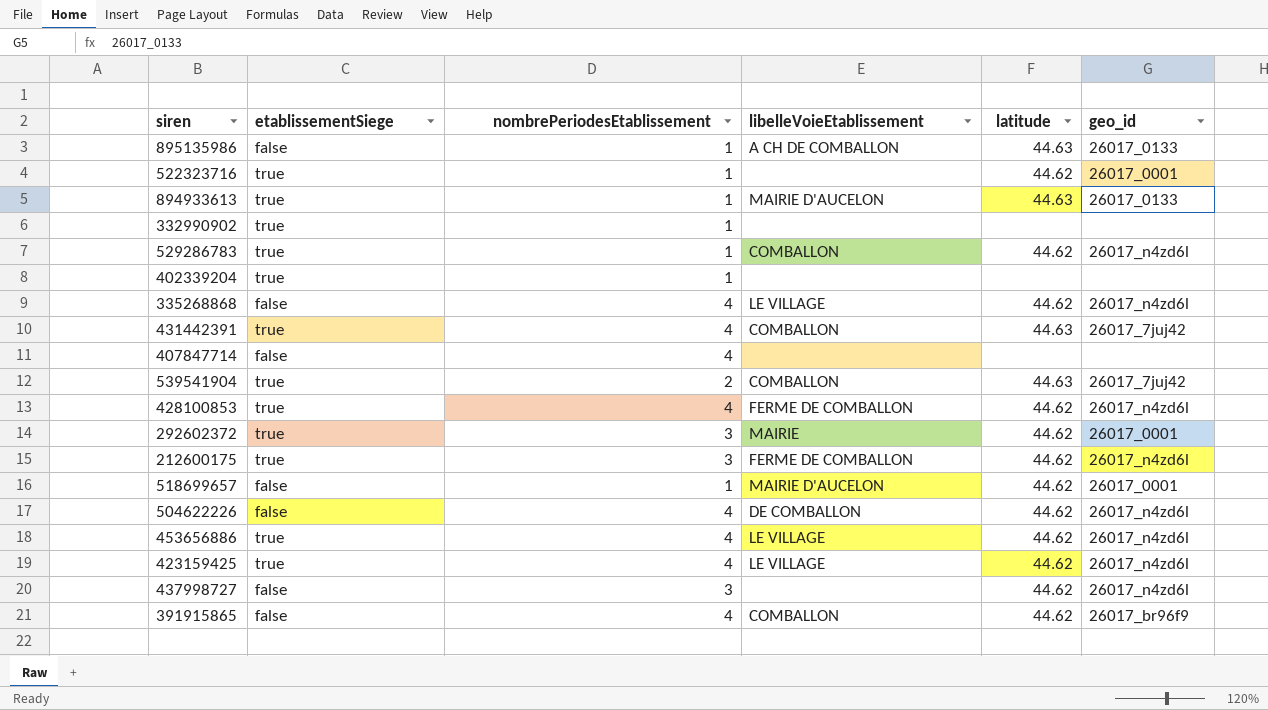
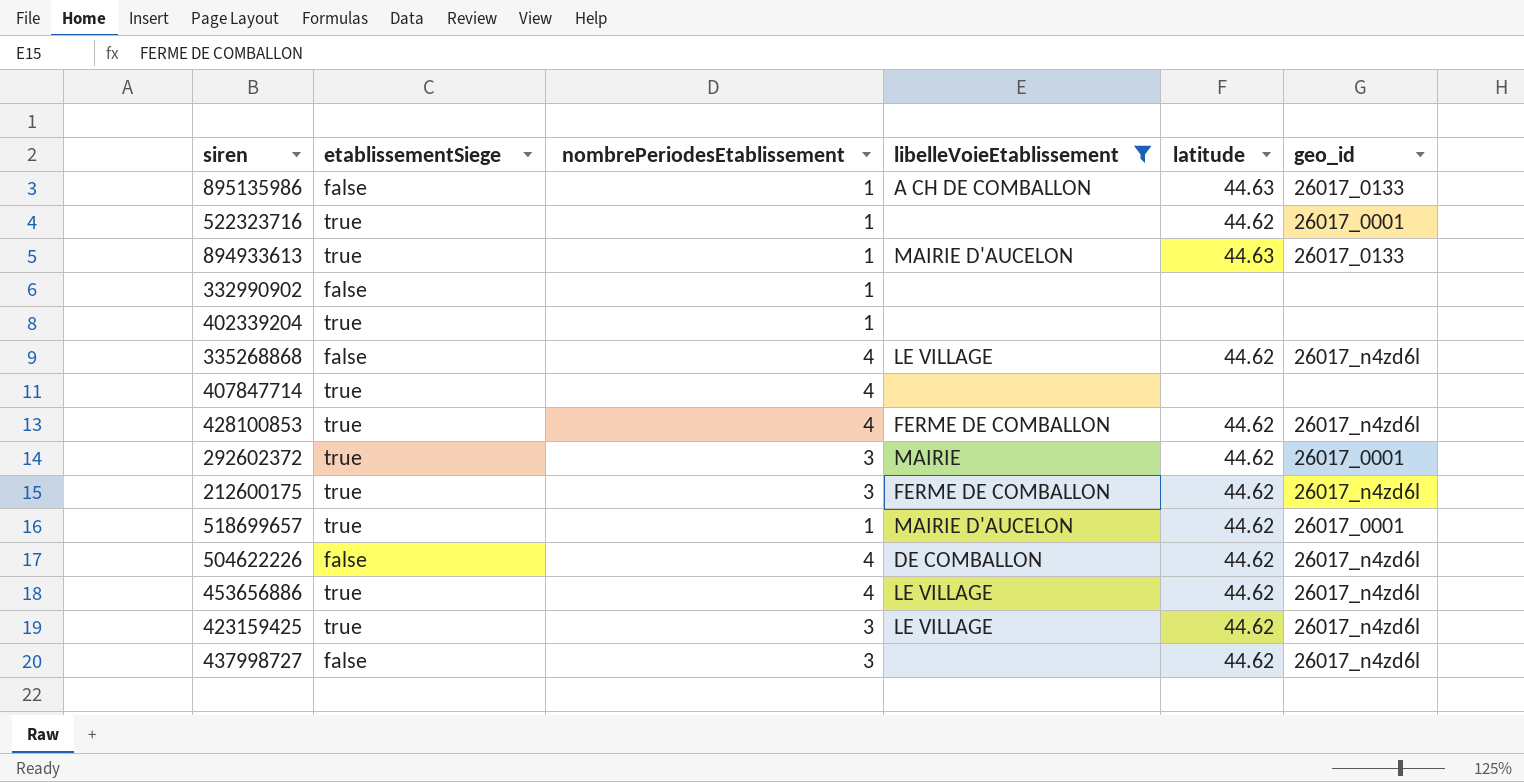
filter: none -> libelleVoieEtablissement != COMBALLON
332990902 | etablissementSiege: true -> false
407847714 | etablissementSiege: false -> true
518699657 | etablissementSiege: false -> true
423159425 | nombrePeriodesEtablissement: 4 -> 3

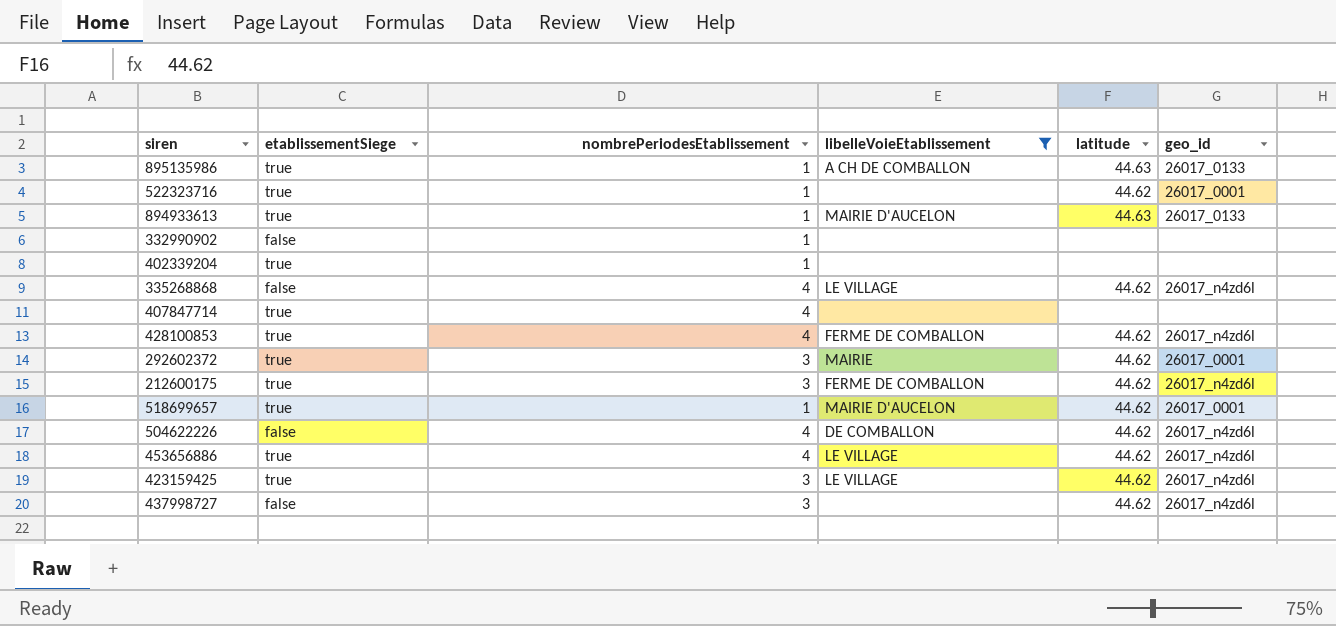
895135986 | etablissementSiege: false -> true

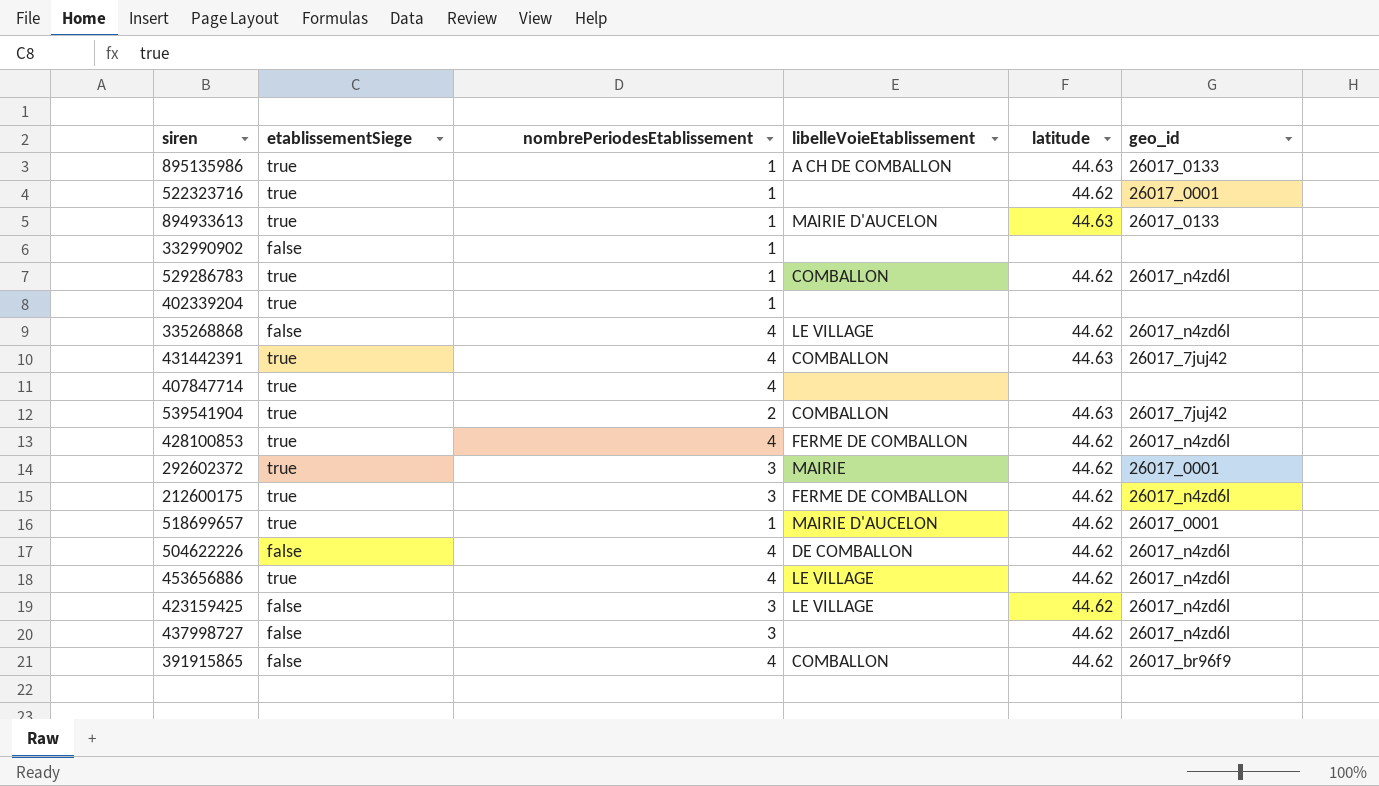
filter: libelleVoieEtablissement != COMBALLON -> none
423159425 | etablissementSiege: true -> false

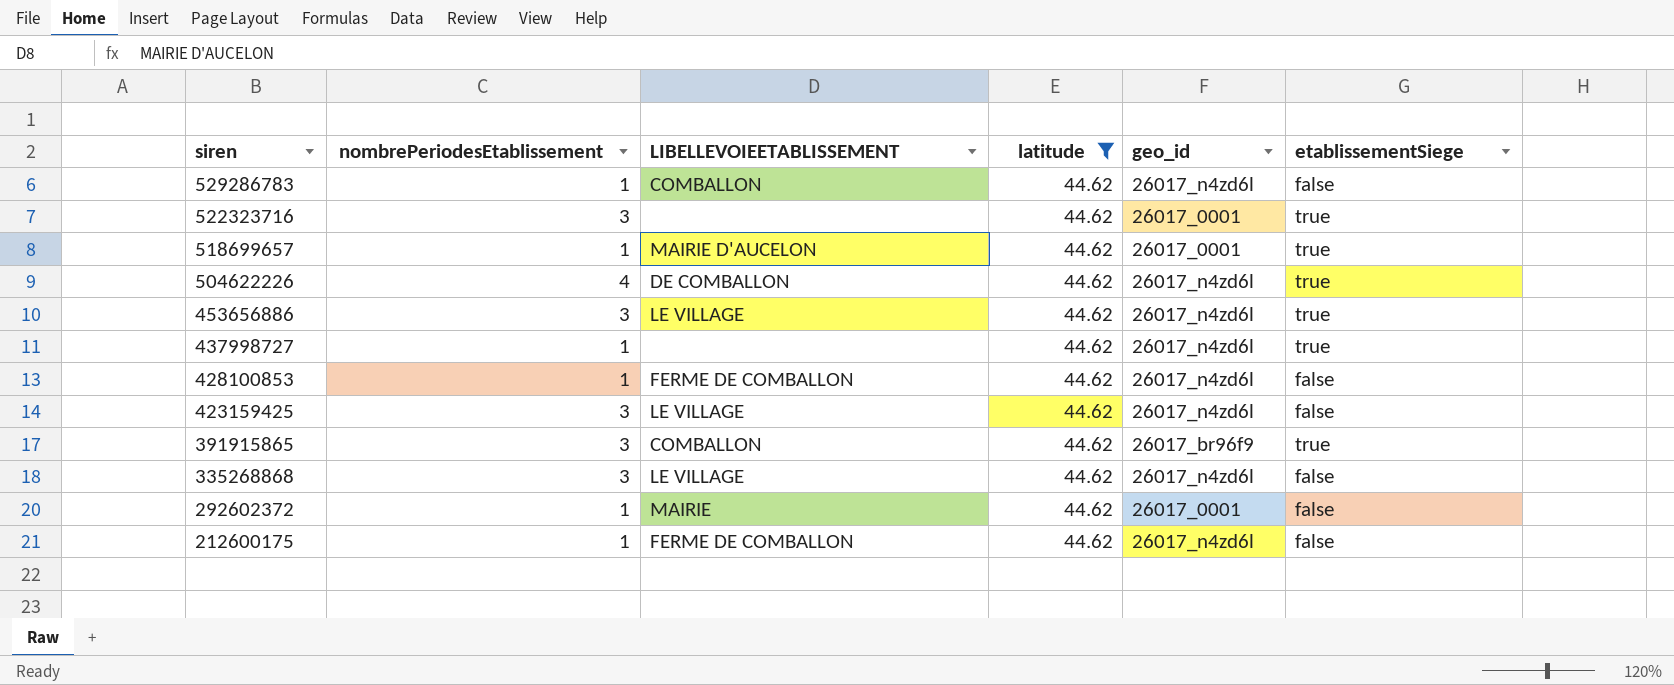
filter: none -> latitude = 44.62
row order: none -> siren descending
column name: libelleVoieEtablissement -> LIBELLEVOIEETABLISSEMENT
column etablissementSiege | position: 2 -> 6
529286783 | etablissementSiege: true -> false
522323716 | nombrePeriodesEtablissement: 1 -> 3
504622226 | etablissementSiege: false -> true
453656886 | nombrePeriodesEtablissement: 4 -> 3
437998727 | nombrePeriodesEtablissement: 3 -> 1
437998727 | etablissementSiege: false -> true
428100853 | nombrePeriodesEtablissement: 4 -> 1
428100853 | etablissementSiege: true -> false
391915865 | nombrePeriodesEtablissement: 4 -> 3
391915865 | etablissementSiege: false -> true
335268868 | nombrePeriodesEtablissement: 4 -> 3
292602372 | nombrePeriodesEtablissement: 3 -> 1
292602372 | etablissementSiege: true -> false
212600175 | nombrePeriodesEtablissement: 3 -> 1
212600175 | etablissementSiege: true -> false

